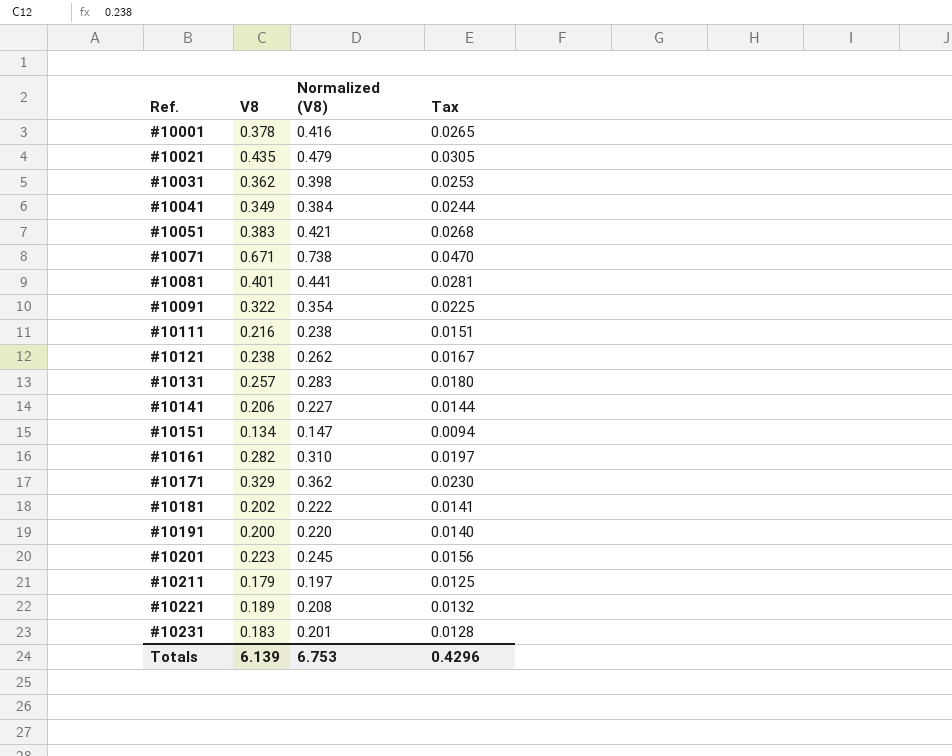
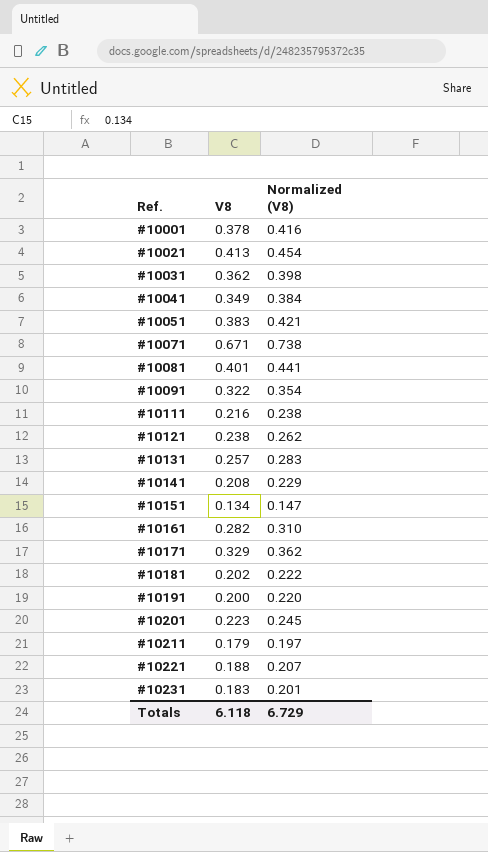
column Tax | formula: [V8] * 0.07 -> none
#10021 | V8: 0.435 -> 0.413
#10021 | Normalized (V8): 0.479 -> 0.454
#10141 | V8: 0.206 -> 0.208
#10141 | Normalized (V8): 0.227 -> 0.229
#10221 | V8: 0.189 -> 0.188
#10221 | Normalized (V8): 0.208 -> 0.207
Totals | V8: 6.139 -> 6.118
Totals | Normalized (V8): 6.753 -> 6.729

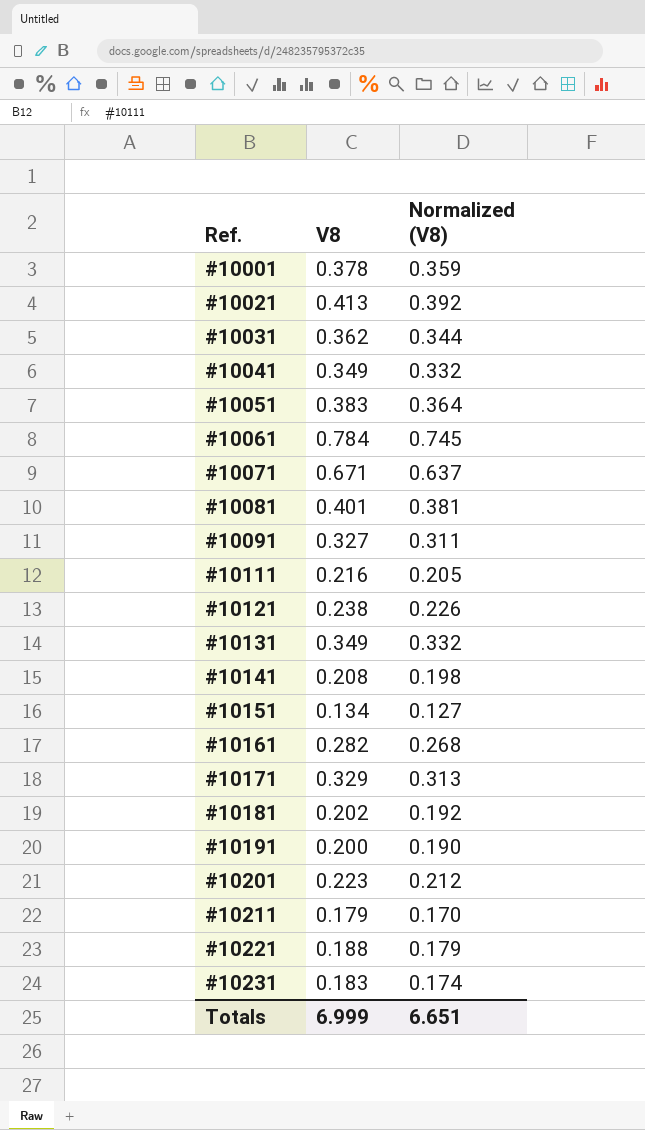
column Normalized (V8) | formula: [V8] * 1.1 -> [V8] * 0.95
row #10061: none -> 0.784 | 0.745
#10091 | V8: 0.322 -> 0.327
#10131 | V8: 0.257 -> 0.349
Totals | V8: 6.118 -> 6.999
Totals | Normalized (V8): 6.729 -> 6.651

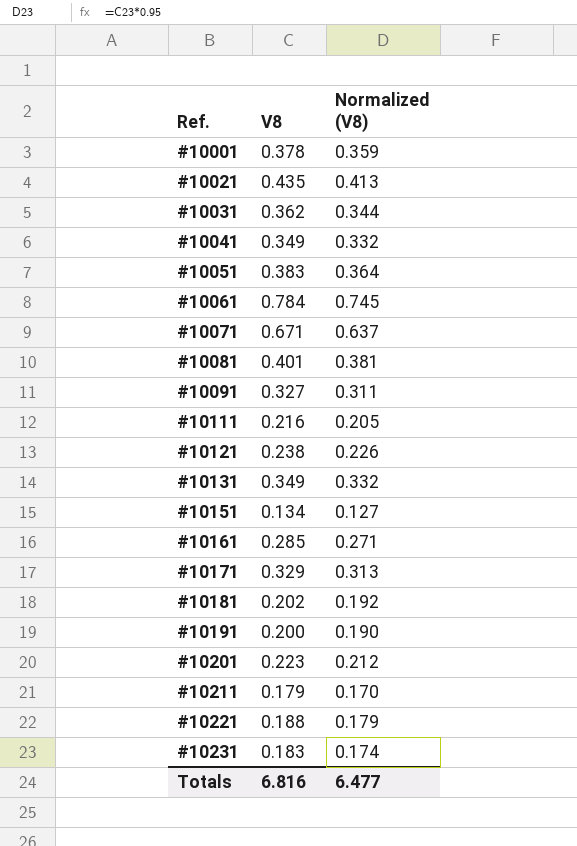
row #10141: 0.208 | 0.198 -> none
#10021 | V8: 0.413 -> 0.435
#10021 | Normalized (V8): 0.392 -> 0.413
#10161 | V8: 0.282 -> 0.285
#10161 | Normalized (V8): 0.268 -> 0.271
Totals | V8: 6.999 -> 6.816
Totals | Normalized (V8): 6.651 -> 6.477

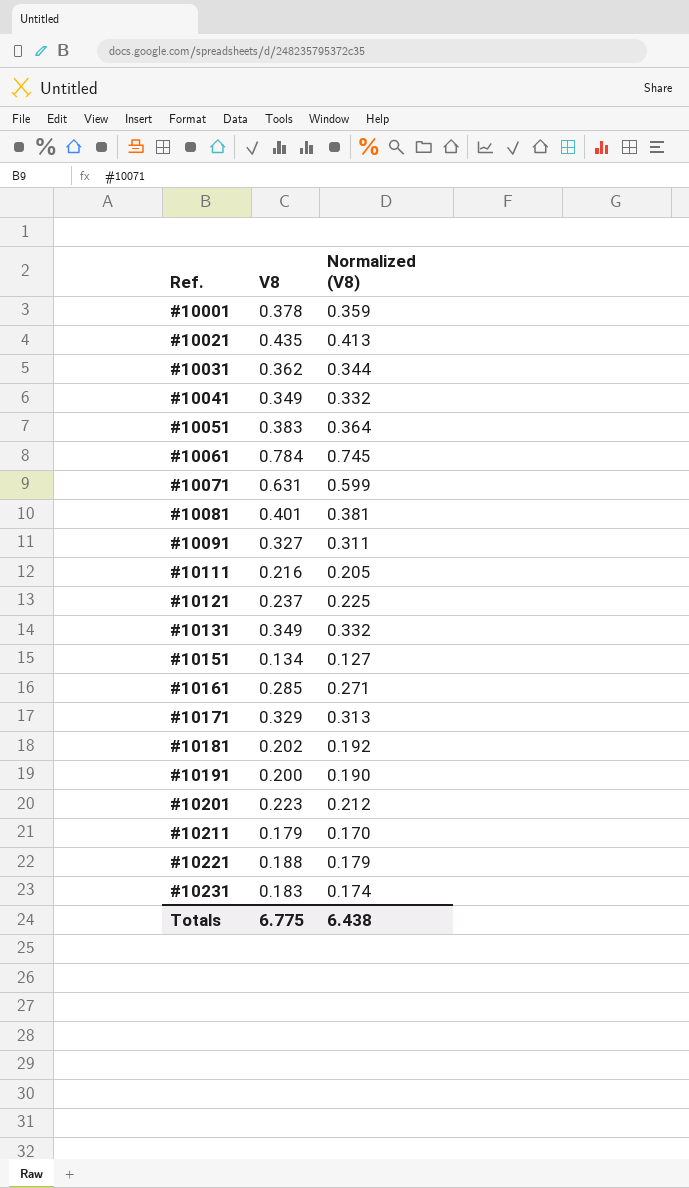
#10071 | V8: 0.671 -> 0.631
#10071 | Normalized (V8): 0.637 -> 0.599
#10121 | V8: 0.238 -> 0.237
#10121 | Normalized (V8): 0.226 -> 0.225
Totals | V8: 6.816 -> 6.775
Totals | Normalized (V8): 6.477 -> 6.438

